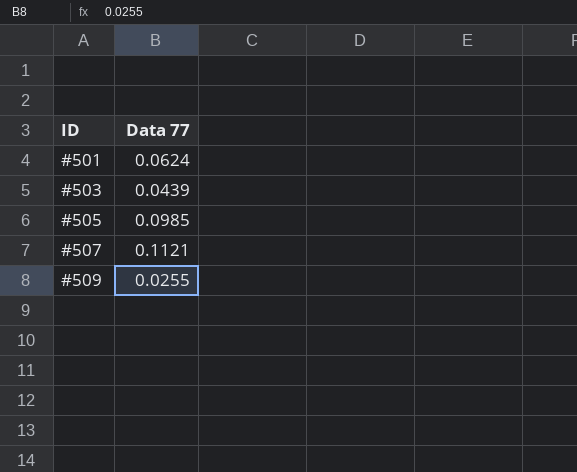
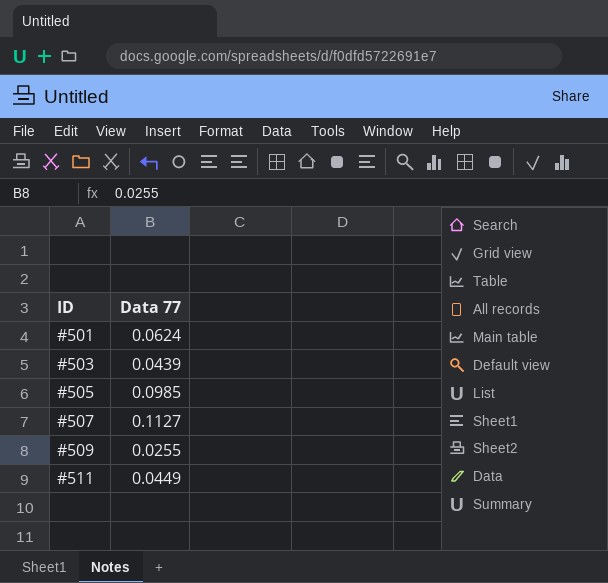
#507 | Data 77: 0.1121 -> 0.1127
row #511: none -> 0.0449

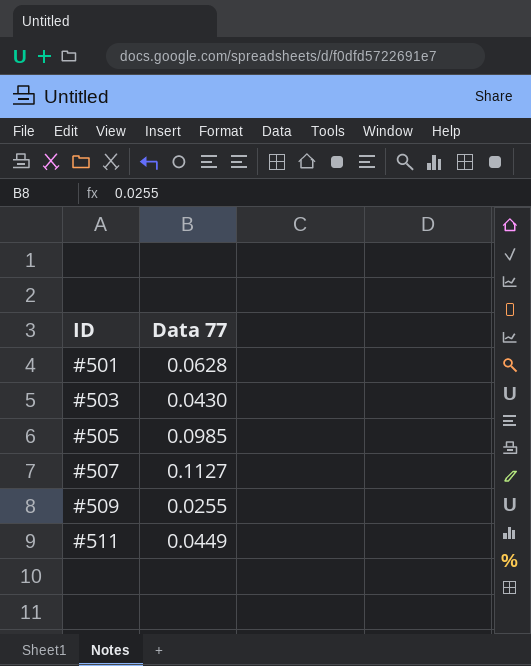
#501 | Data 77: 0.0624 -> 0.0628
#503 | Data 77: 0.0439 -> 0.0430

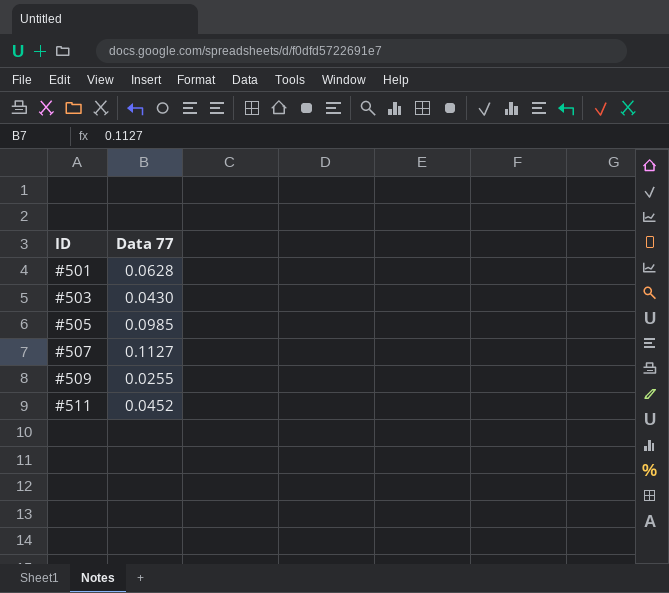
#511 | Data 77: 0.0449 -> 0.0452

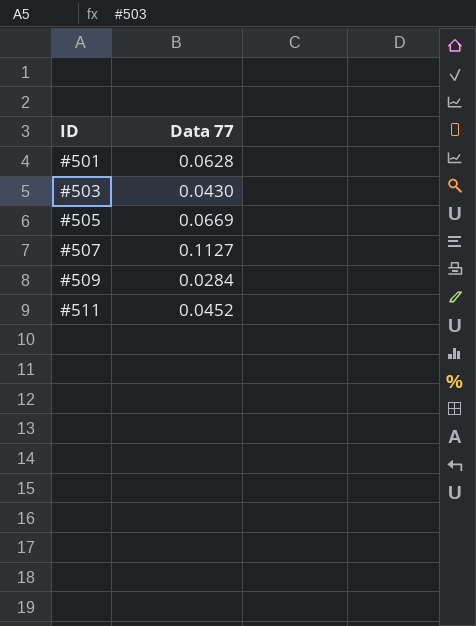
#505 | Data 77: 0.0985 -> 0.0669
#509 | Data 77: 0.0255 -> 0.0284

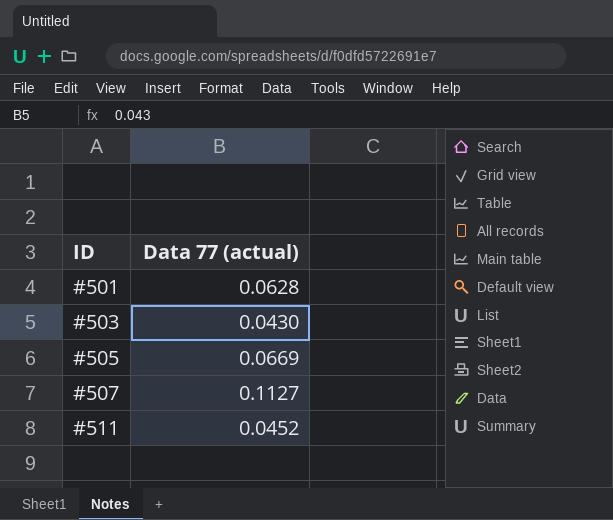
column name: Data 77 -> Data 77 (actual)
row #509: 0.0284 -> none

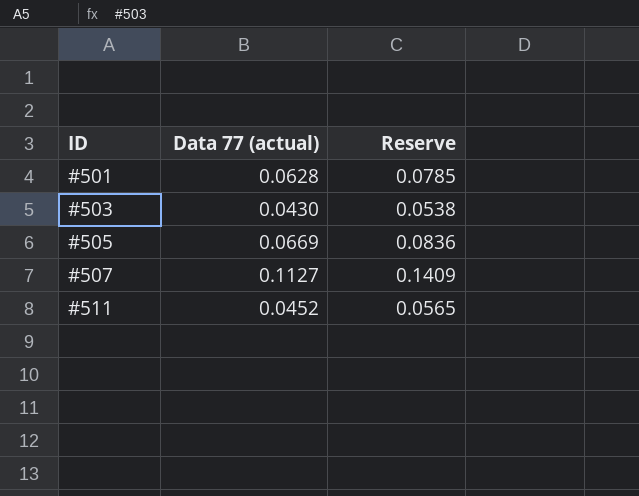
column Reserve | formula: none -> [Data 77 (actual)] * 1.25

